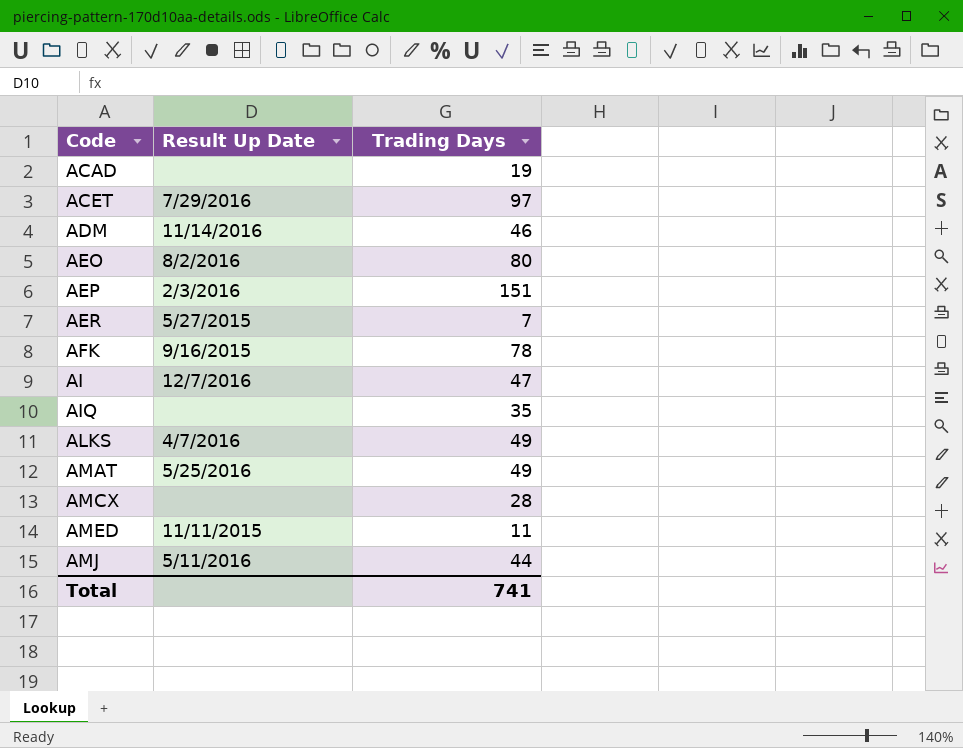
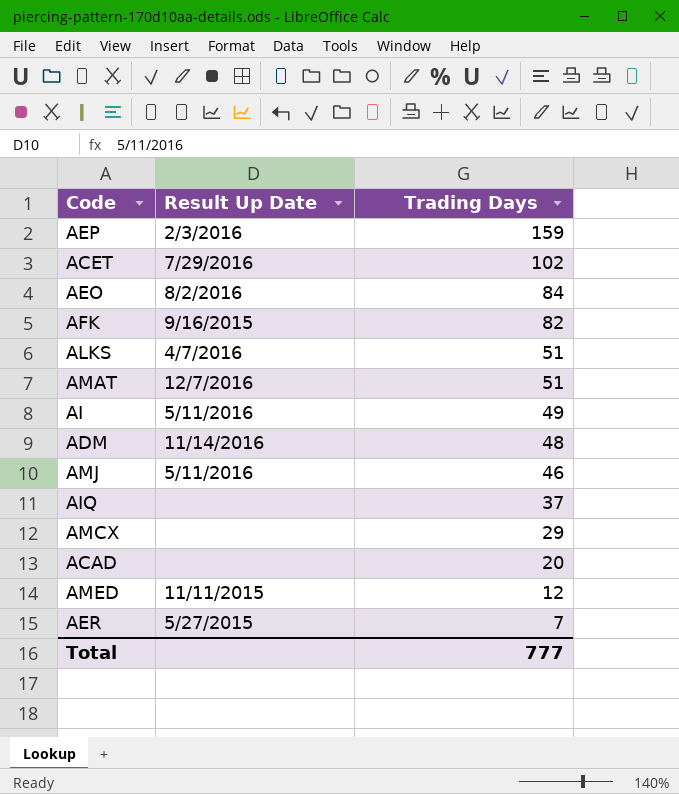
row order: Code ascending -> Trading Days descending
AEP | Trading Days: 151 -> 159
ACET | Trading Days: 97 -> 102
AEO | Trading Days: 80 -> 84
AFK | Trading Days: 78 -> 82
ALKS | Trading Days: 49 -> 51
AMAT | Result Up Date: 5/25/2016 -> 12/7/2016
AMAT | Trading Days: 49 -> 51
AI | Result Up Date: 12/7/2016 -> 5/11/2016
AI | Trading Days: 47 -> 49
ADM | Trading Days: 46 -> 48
AMJ | Trading Days: 44 -> 46
AIQ | Trading Days: 35 -> 37
AMCX | Trading Days: 28 -> 29
ACAD | Trading Days: 19 -> 20
AMED | Trading Days: 11 -> 12
Total | Trading Days: 741 -> 777

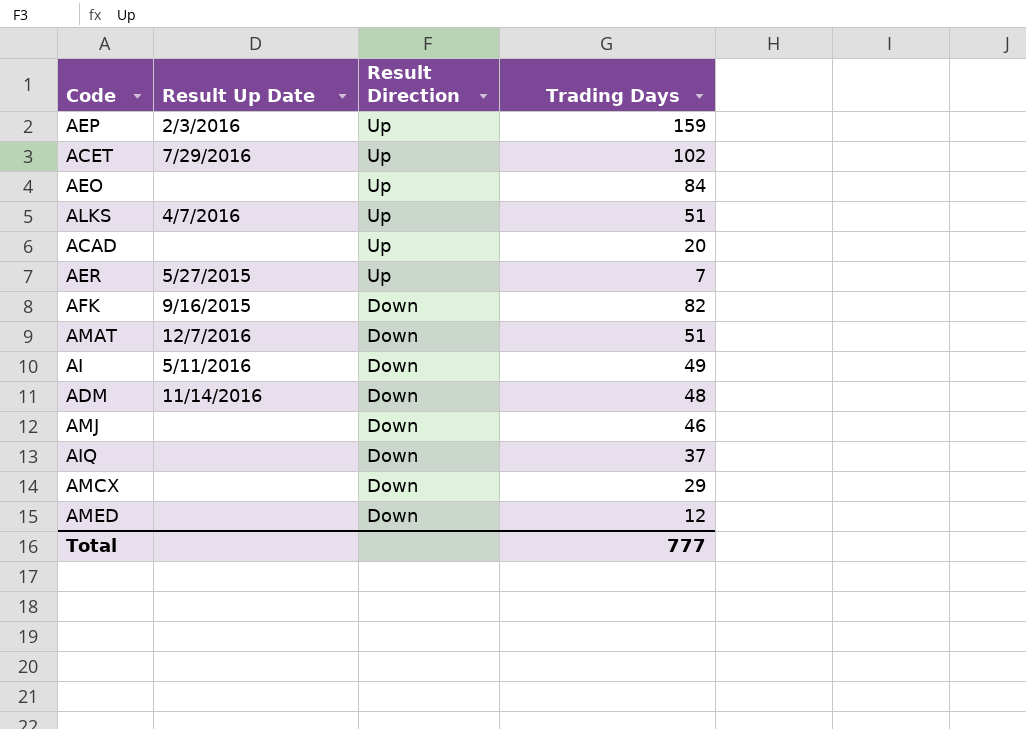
row order: Trading Days descending -> Result Direction descending
column Result Direction | position: none -> 3
AEO | Result Up Date: 8/2/2016 -> none
AMJ | Result Up Date: 5/11/2016 -> none
AMED | Result Up Date: 11/11/2015 -> none

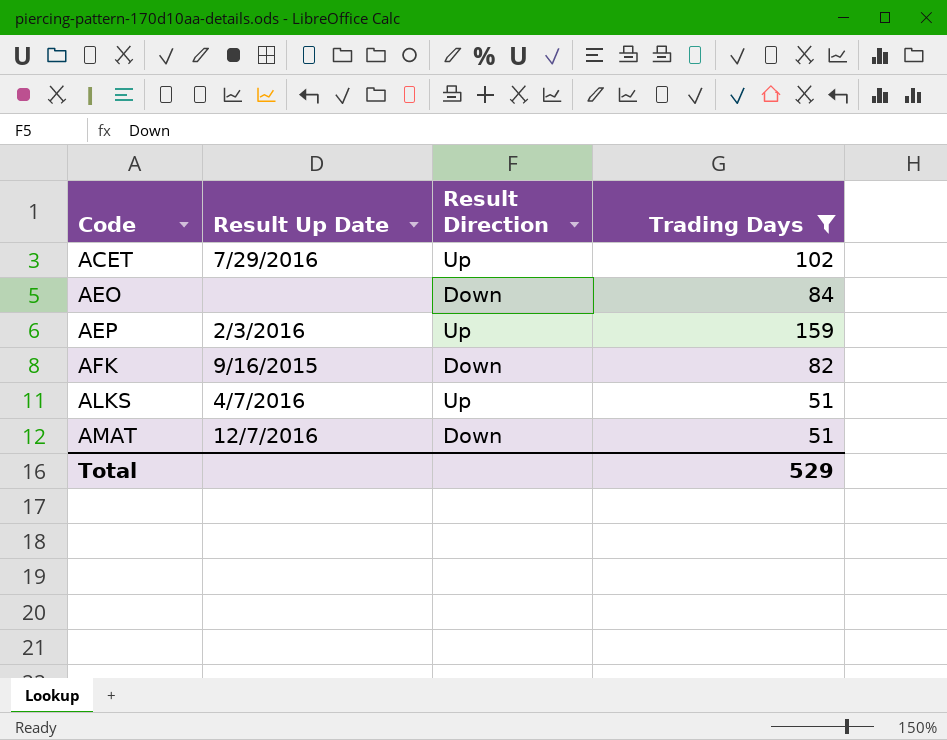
filter: none -> Trading Days >= 51
row order: Result Direction descending -> Code ascending
AEO | Result Direction: Up -> Down
Total | Trading Days: 777 -> 529

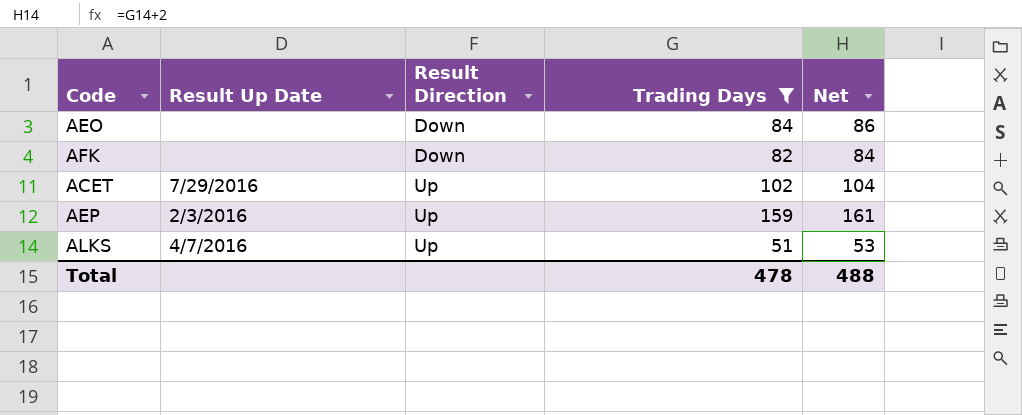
row order: Code ascending -> Result Direction ascending
column Net | formula: none -> [Trading Days] + 2
row AMAT: 12/7/2016 | Down | 51 -> none
AFK | Result Up Date: 9/16/2015 -> none
Total | Trading Days: 529 -> 478

